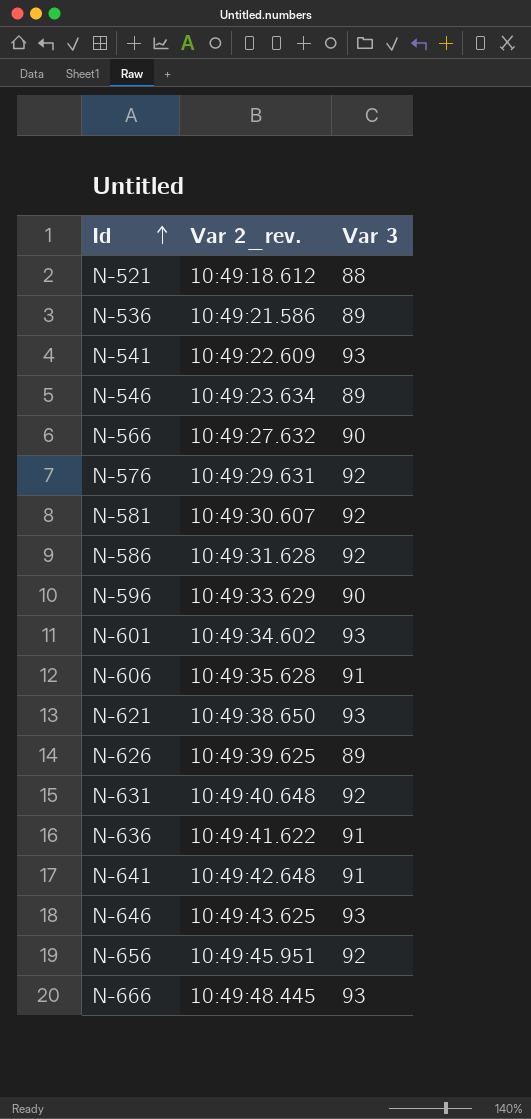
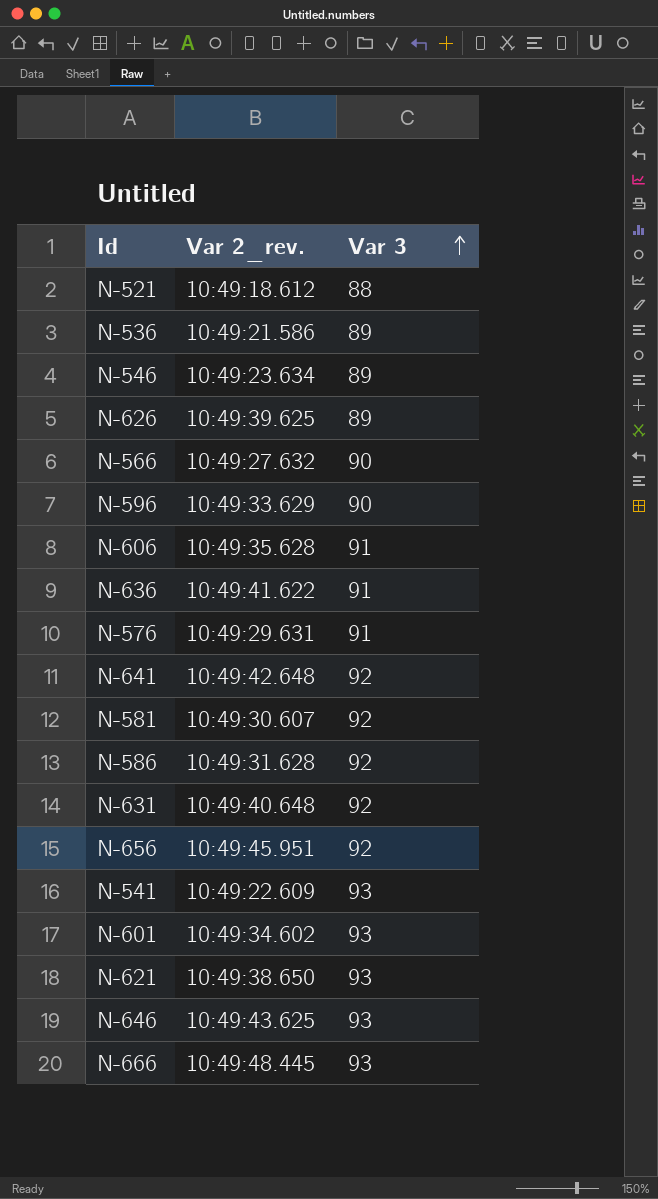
row order: Id ascending -> Var 3 ascending
N-576 | Var 3: 92 -> 91
N-641 | Var 3: 91 -> 92

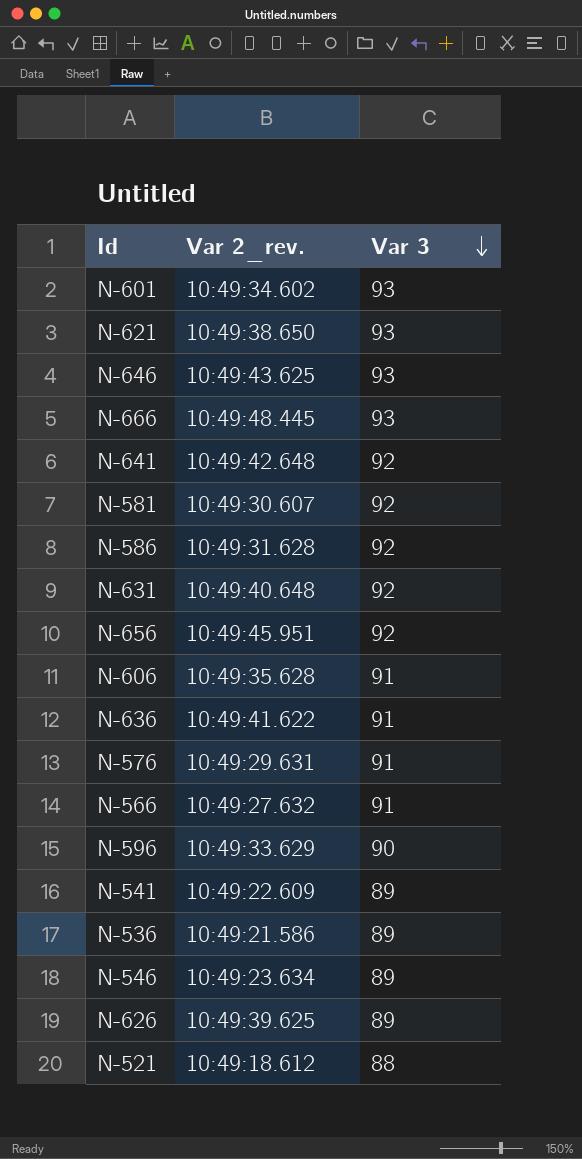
row order: Var 3 ascending -> Var 3 descending
N-566 | Var 3: 90 -> 91
N-541 | Var 3: 93 -> 89

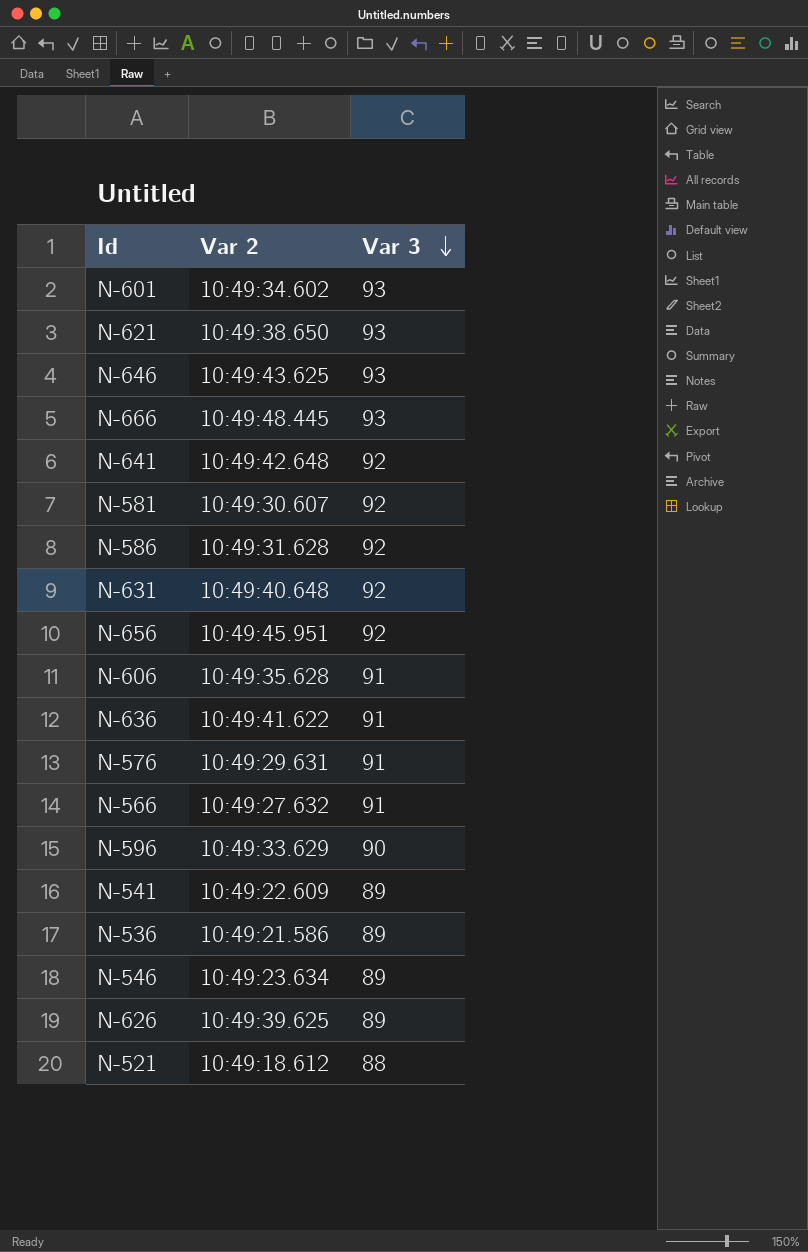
column name: Var 2_rev. -> Var 2

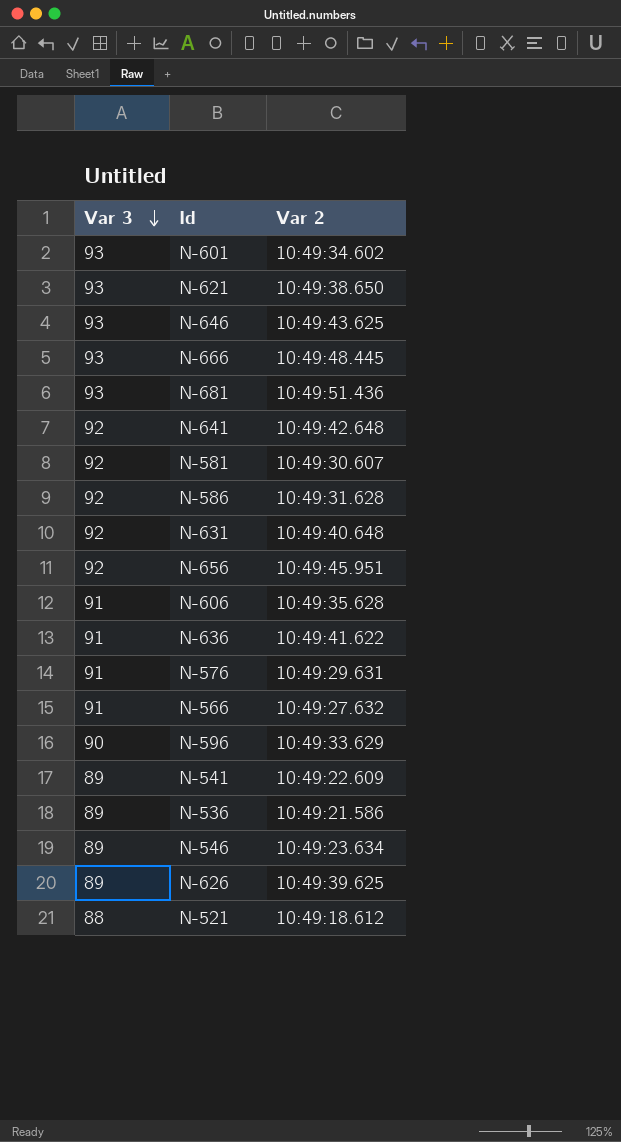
column Var 3 | position: 3 -> 1
row N-681: none -> 93 | 10:49:51.436

